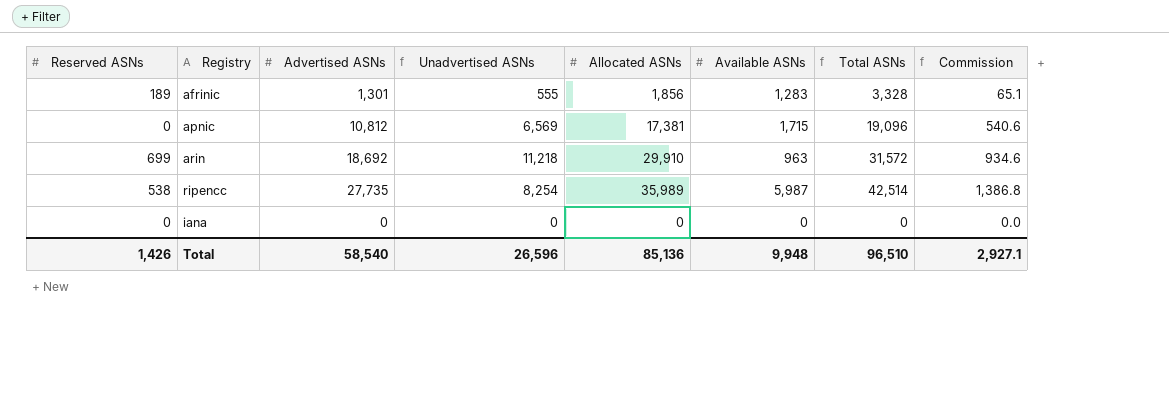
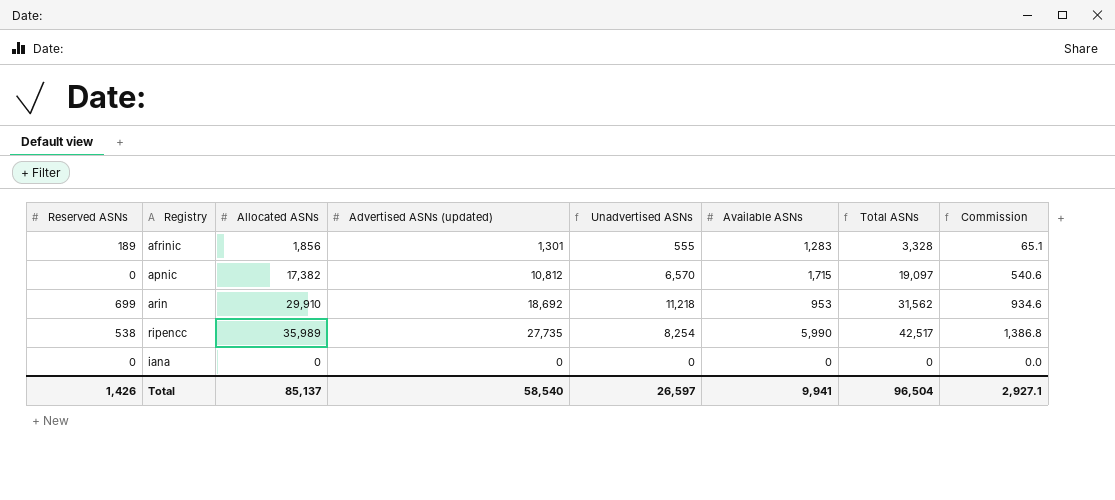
column Allocated ASNs | position: 5 -> 3
column name: Advertised ASNs -> Advertised ASNs (updated)
apnic | Allocated ASNs: 17,381 -> 17,382
apnic | Unadvertised ASNs: 6,569 -> 6,570
apnic | Total ASNs: 19,096 -> 19,097
arin | Available ASNs: 963 -> 953
arin | Total ASNs: 31,572 -> 31,562
ripencc | Available ASNs: 5,987 -> 5,990
ripencc | Total ASNs: 42,514 -> 42,517
Total | Allocated ASNs: 85,136 -> 85,137
Total | Unadvertised ASNs: 26,596 -> 26,597
Total | Available ASNs: 9,948 -> 9,941
Total | Total ASNs: 96,510 -> 96,504

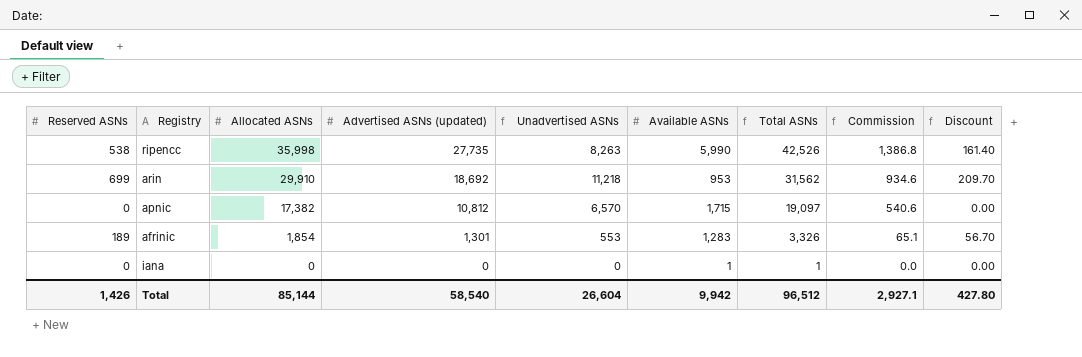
row order: none -> Allocated ASNs descending
column Discount | formula: none -> [Reserved ASNs] * 0.3
ripencc | Allocated ASNs: 35,989 -> 35,998
ripencc | Unadvertised ASNs: 8,254 -> 8,263
ripencc | Total ASNs: 42,517 -> 42,526
afrinic | Allocated ASNs: 1,856 -> 1,854
afrinic | Unadvertised ASNs: 555 -> 553
afrinic | Total ASNs: 3,328 -> 3,326
iana | Available ASNs: 0 -> 1
iana | Total ASNs: 0 -> 1
Total | Allocated ASNs: 85,137 -> 85,144
Total | Unadvertised ASNs: 26,597 -> 26,604
Total | Available ASNs: 9,941 -> 9,942
Total | Total ASNs: 96,504 -> 96,512

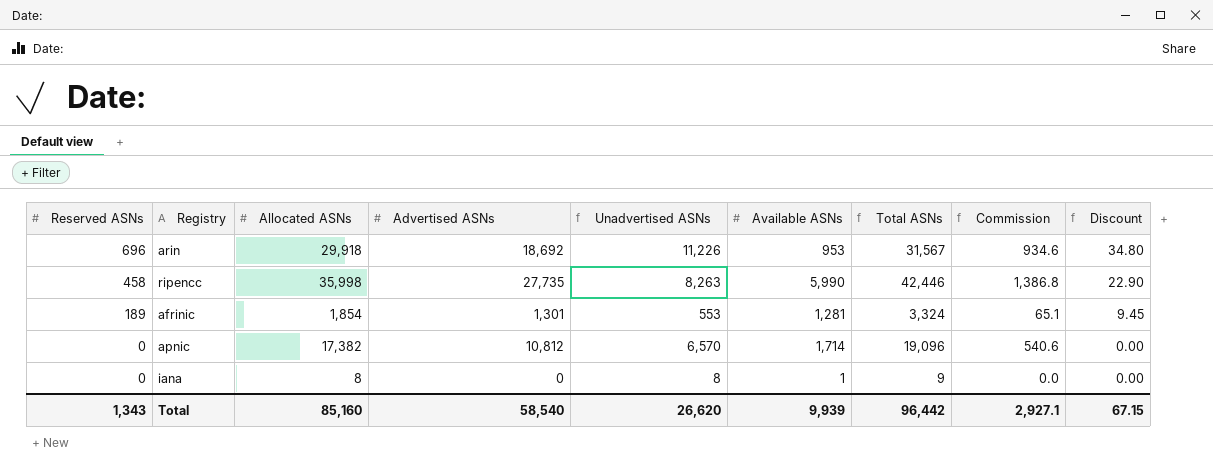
row order: Allocated ASNs descending -> Reserved ASNs descending
column name: Advertised ASNs (updated) -> Advertised ASNs
column Discount | formula: [Reserved ASNs] * 0.3 -> [Reserved ASNs] * 0.05
arin | Reserved ASNs: 699 -> 696
arin | Allocated ASNs: 29,910 -> 29,918
arin | Unadvertised ASNs: 11,218 -> 11,226
arin | Total ASNs: 31,562 -> 31,567
ripencc | Reserved ASNs: 538 -> 458
ripencc | Total ASNs: 42,526 -> 42,446
afrinic | Available ASNs: 1,283 -> 1,281
afrinic | Total ASNs: 3,326 -> 3,324
apnic | Available ASNs: 1,715 -> 1,714
apnic | Total ASNs: 19,097 -> 19,096
iana | Allocated ASNs: 0 -> 8
iana | Unadvertised ASNs: 0 -> 8
iana | Total ASNs: 1 -> 9
Total | Reserved ASNs: 1,426 -> 1,343
Total | Allocated ASNs: 85,144 -> 85,160
Total | Unadvertised ASNs: 26,604 -> 26,620
Total | Available ASNs: 9,942 -> 9,939
Total | Total ASNs: 96,512 -> 96,442
Total | Discount: 427.80 -> 67.15

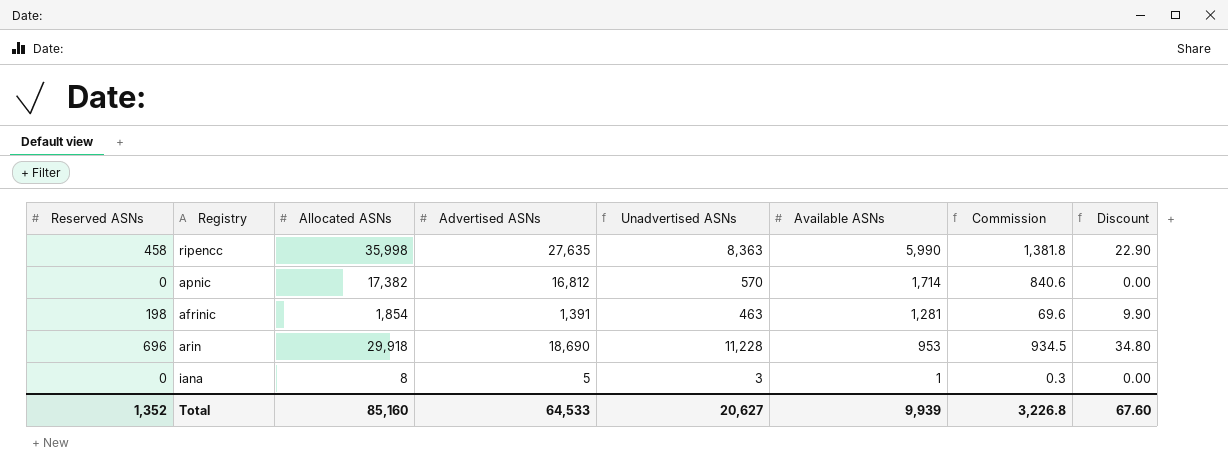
row order: Reserved ASNs descending -> Available ASNs descending
column Total ASNs | formula: [Reserved ASNs] + [Allocated ASNs] + [Available ASNs] -> none
ripencc | Advertised ASNs: 27,735 -> 27,635
ripencc | Unadvertised ASNs: 8,263 -> 8,363
ripencc | Commission: 1,386.8 -> 1,381.8
apnic | Advertised ASNs: 10,812 -> 16,812
apnic | Unadvertised ASNs: 6,570 -> 570
apnic | Commission: 540.6 -> 840.6
afrinic | Reserved ASNs: 189 -> 198
afrinic | Advertised ASNs: 1,301 -> 1,391
afrinic | Unadvertised ASNs: 553 -> 463
afrinic | Commission: 65.1 -> 69.6
afrinic | Discount: 9.45 -> 9.90
arin | Advertised ASNs: 18,692 -> 18,690
arin | Unadvertised ASNs: 11,226 -> 11,228
arin | Commission: 934.6 -> 934.5
iana | Advertised ASNs: 0 -> 5
iana | Unadvertised ASNs: 8 -> 3
iana | Commission: 0.0 -> 0.3
Total | Reserved ASNs: 1,343 -> 1,352
Total | Advertised ASNs: 58,540 -> 64,533
Total | Unadvertised ASNs: 26,620 -> 20,627
Total | Commission: 2,927.1 -> 3,226.8
Total | Discount: 67.15 -> 67.60

